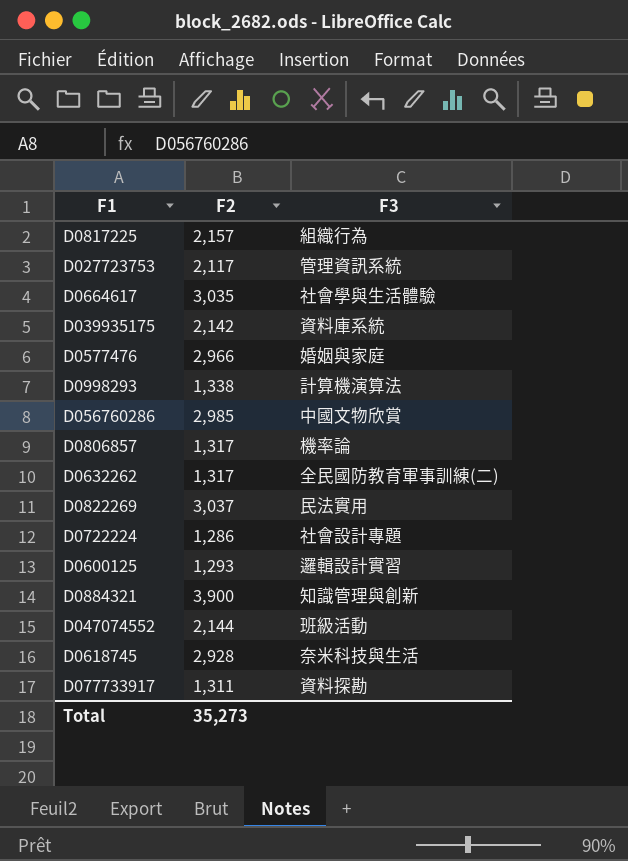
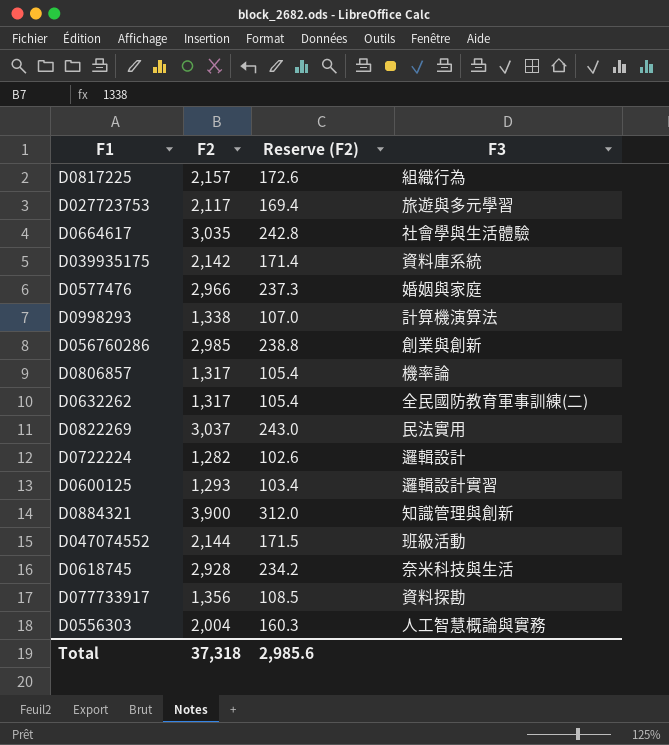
column Reserve (F2) | formula: none -> [F2] * 0.08
D027723753 | F3: 管理資訊系統 -> 旅遊與多元學習
D056760286 | F3: 中國文物欣賞 -> 創業與創新
D0722224 | F2: 1,286 -> 1,282
D0722224 | F3: 社會設計專題 -> 邏輯設計
D077733917 | F2: 1,311 -> 1,356
row D0556303: none -> 2,004 | 160.3 | 人工智慧概論與實務
Total | F2: 35,273 -> 37,318

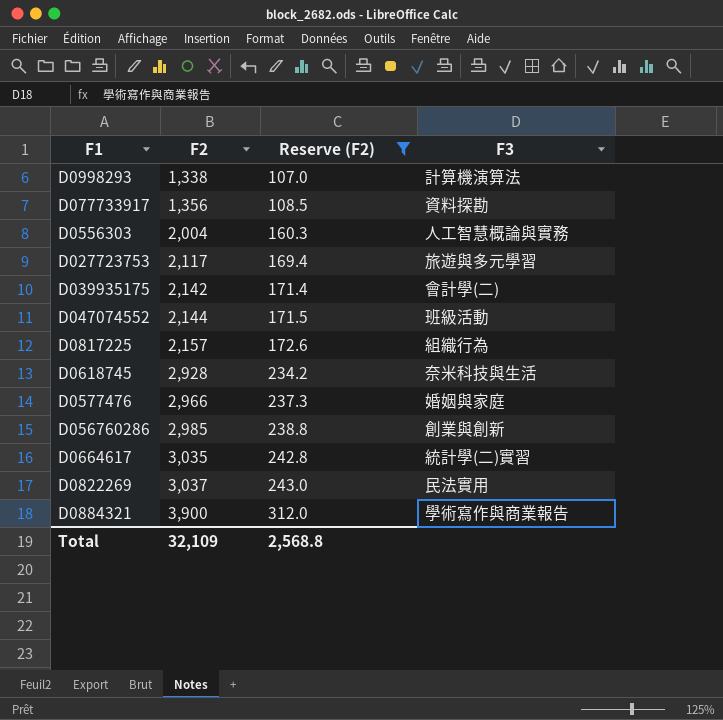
filter: none -> Reserve (F2) >= 107.0
row order: none -> F2 ascending
D039935175 | F3: 資料庫系統 -> 會計學(二)
D0664617 | F3: 社會學與生活體驗 -> 統計學(二)實習
D0884321 | F3: 知識管理與創新 -> 學術寫作與商業報告
Total | F2: 37,318 -> 32,109
Total | Reserve (F2): 2,985.6 -> 2,568.8

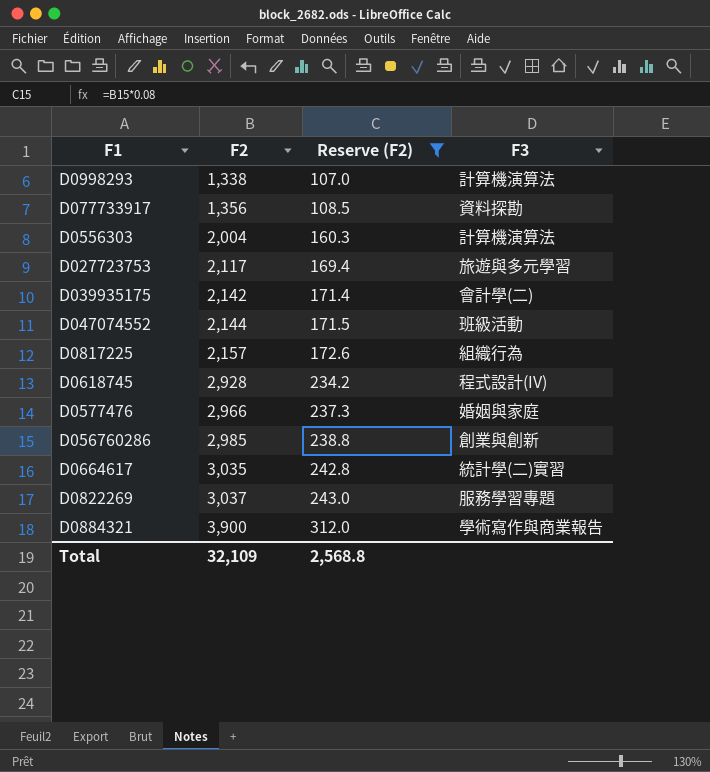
D0556303 | F3: 人工智慧概論與實務 -> 計算機演算法
D0618745 | F3: 奈米科技與生活 -> 程式設計(IV)
D0822269 | F3: 民法實用 -> 服務學習專題

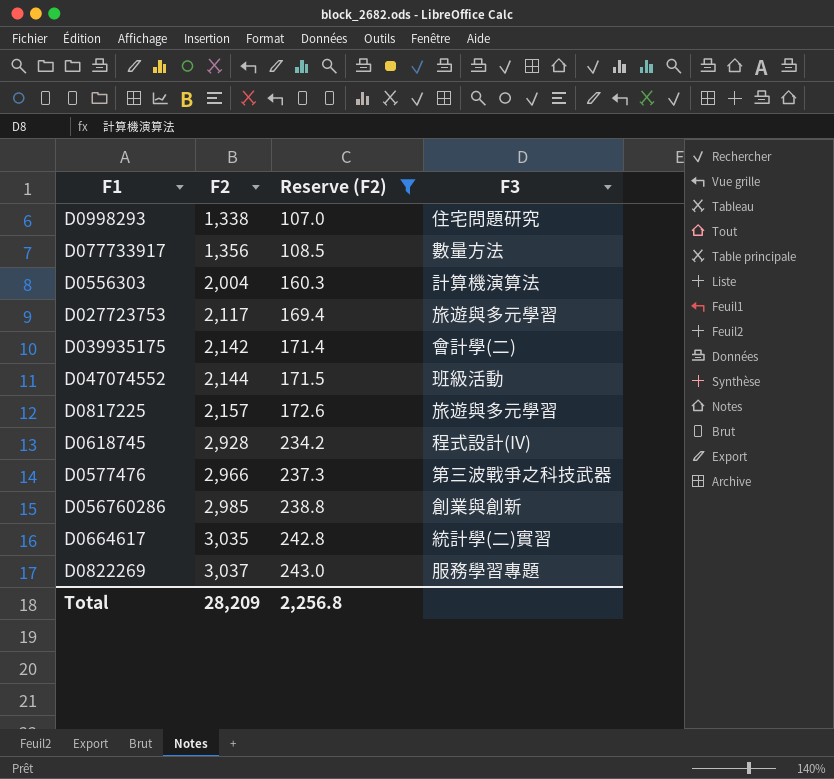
row D0884321: 3,900 | 312.0 | 學術寫作與商業報告 -> none
D0998293 | F3: 計算機演算法 -> 住宅問題研究
D077733917 | F3: 資料探勘 -> 數量方法
D0817225 | F3: 組織行為 -> 旅遊與多元學習
D0577476 | F3: 婚姻與家庭 -> 第三波戰爭之科技武器
Total | F2: 32,109 -> 28,209
Total | Reserve (F2): 2,568.8 -> 2,256.8

